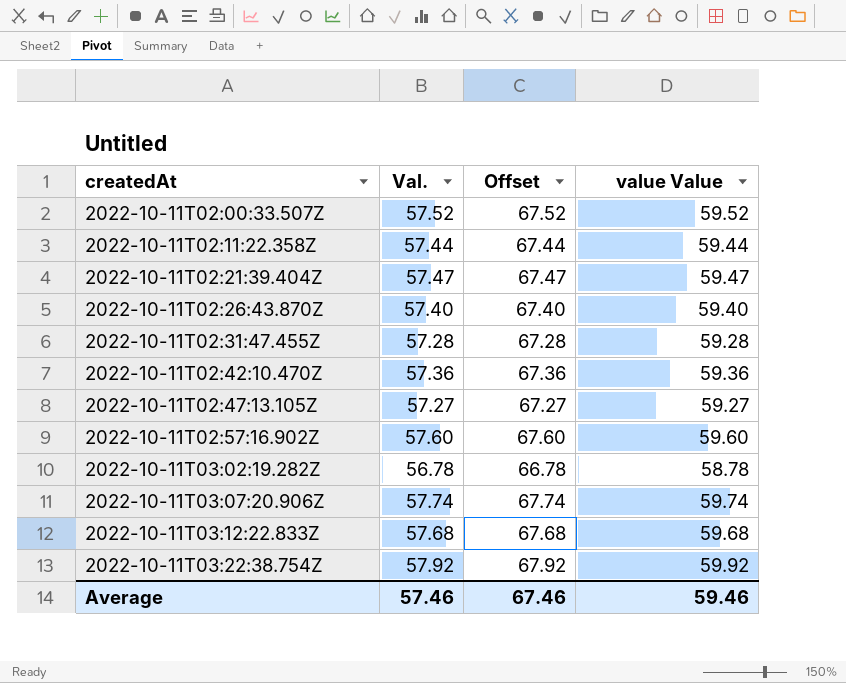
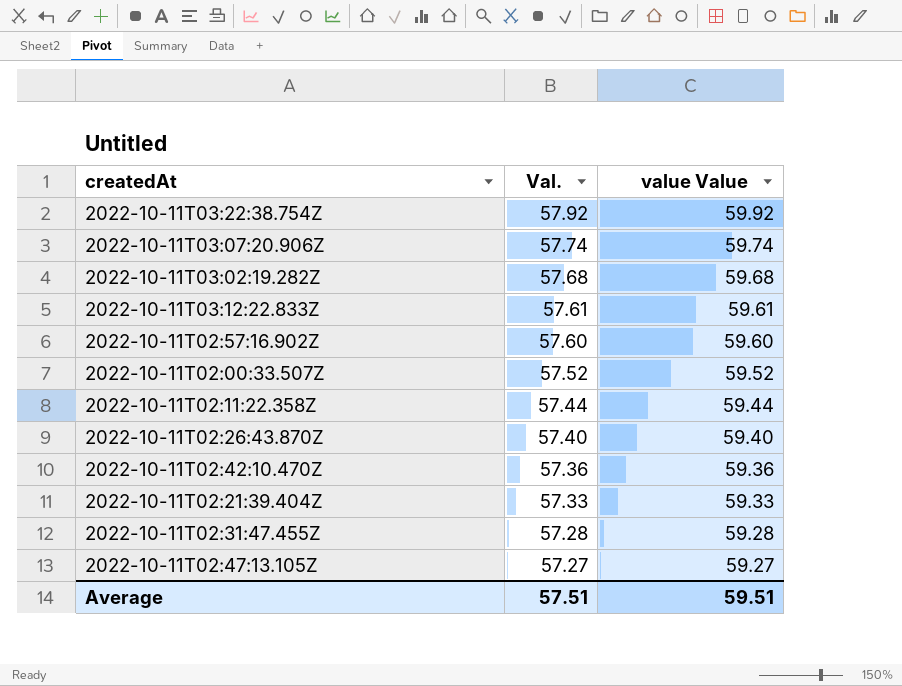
row order: createdAt ascending -> Val. descending
column Offset | formula: [Val.] + 10 -> none
2022-10-11T03:02:19.282Z | Val.: 56.78 -> 57.68
2022-10-11T03:02:19.282Z | value Value: 58.78 -> 59.68
2022-10-11T03:12:22.833Z | Val.: 57.68 -> 57.61
2022-10-11T03:12:22.833Z | value Value: 59.68 -> 59.61
2022-10-11T02:21:39.404Z | Val.: 57.47 -> 57.33
2022-10-11T02:21:39.404Z | value Value: 59.47 -> 59.33
Average | Val.: 57.46 -> 57.51
Average | value Value: 59.46 -> 59.51

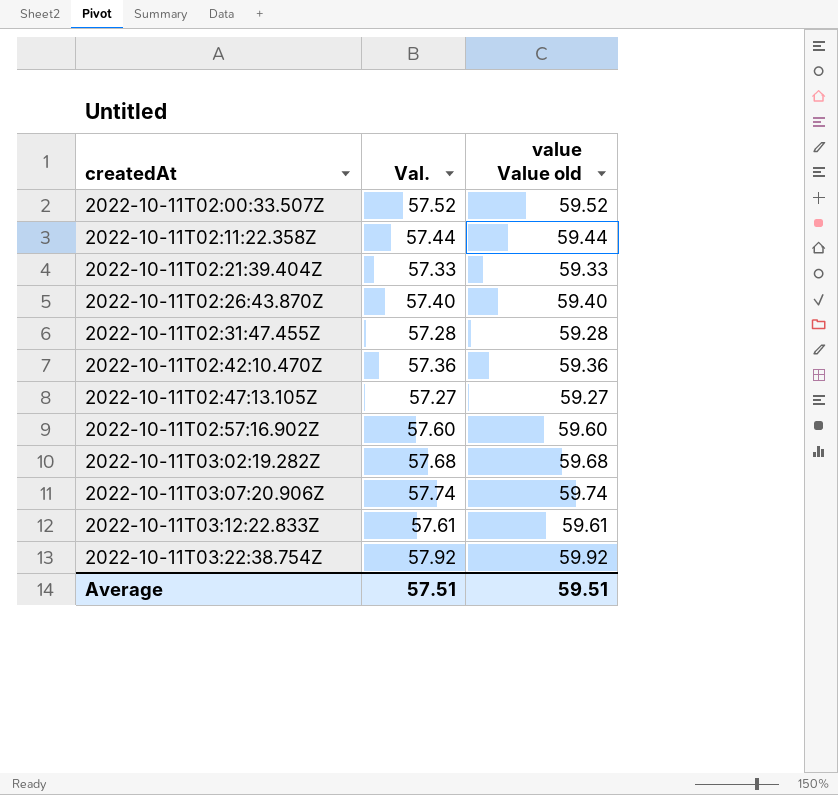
row order: Val. descending -> createdAt ascending
column name: value Value -> value Value old

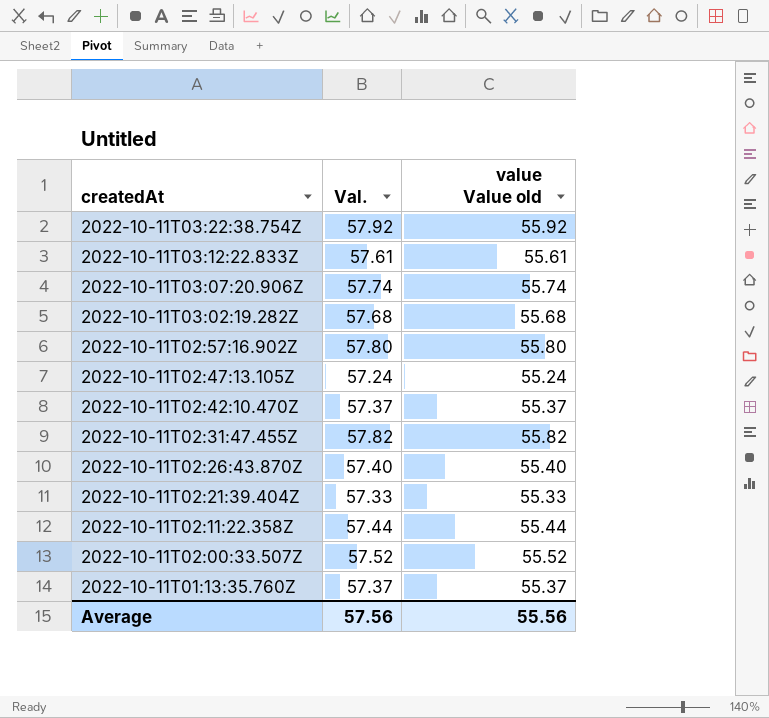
row order: createdAt ascending -> createdAt descending
column value Value old | formula: [Val.] + 2 -> [Val.] - 2
2022-10-11T02:57:16.902Z | Val.: 57.60 -> 57.80
2022-10-11T02:47:13.105Z | Val.: 57.27 -> 57.24
2022-10-11T02:42:10.470Z | Val.: 57.36 -> 57.37
2022-10-11T02:31:47.455Z | Val.: 57.28 -> 57.82
row 2022-10-11T01:13:35.760Z: none -> 57.37 | 55.37
Average | Val.: 57.51 -> 57.56
Average | value Value old: 59.51 -> 55.56

